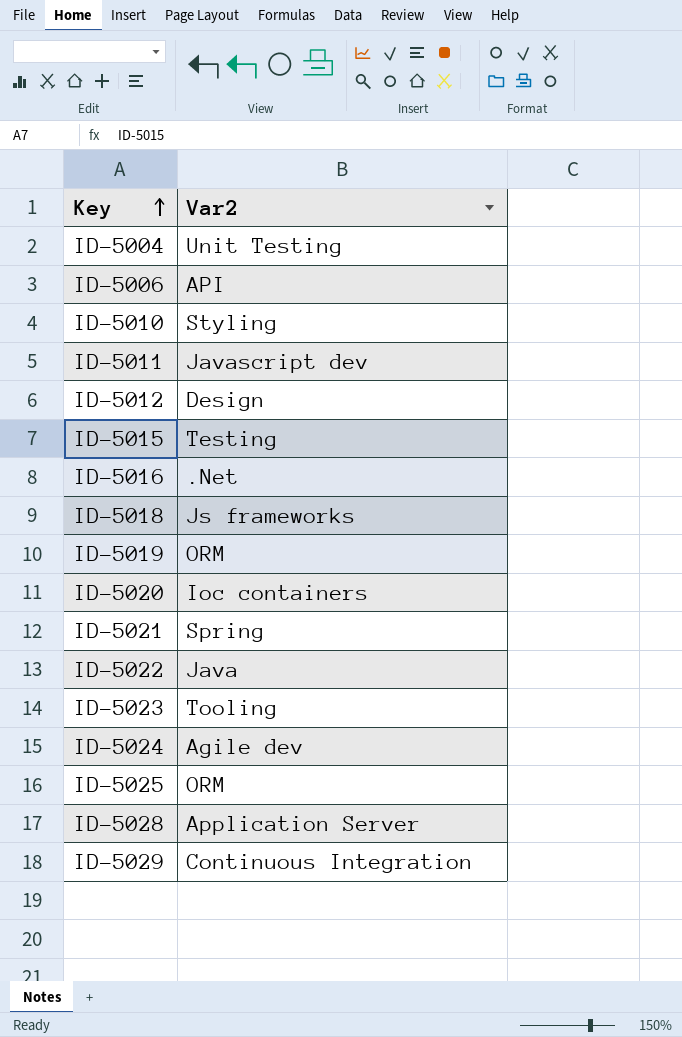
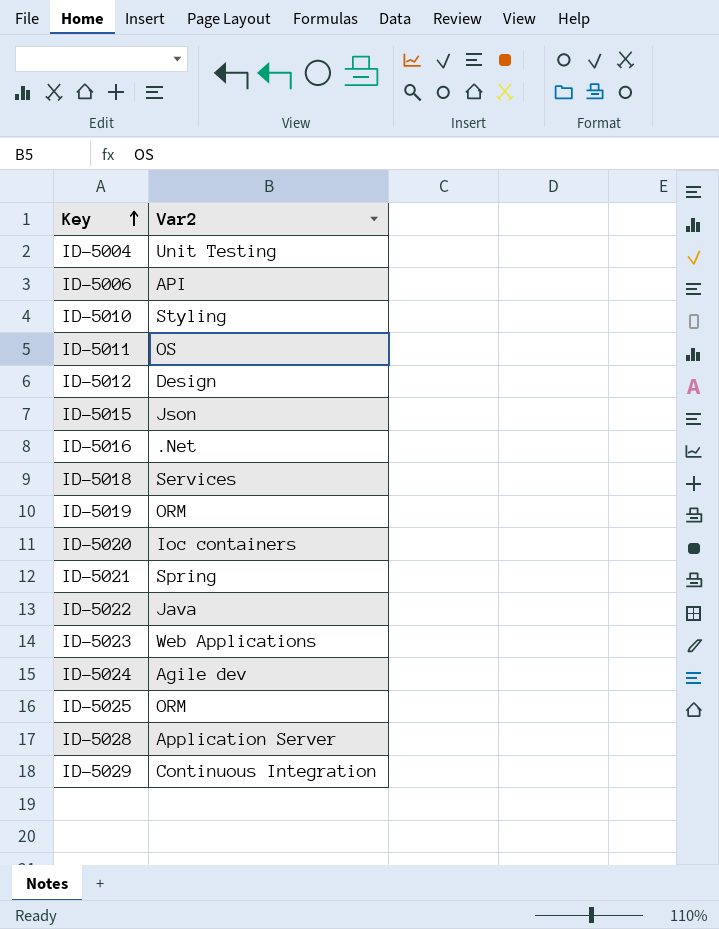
ID-5011 | Var2: Javascript dev -> OS
ID-5015 | Var2: Testing -> Json
ID-5018 | Var2: Js frameworks -> Services
ID-5023 | Var2: Tooling -> Web Applications

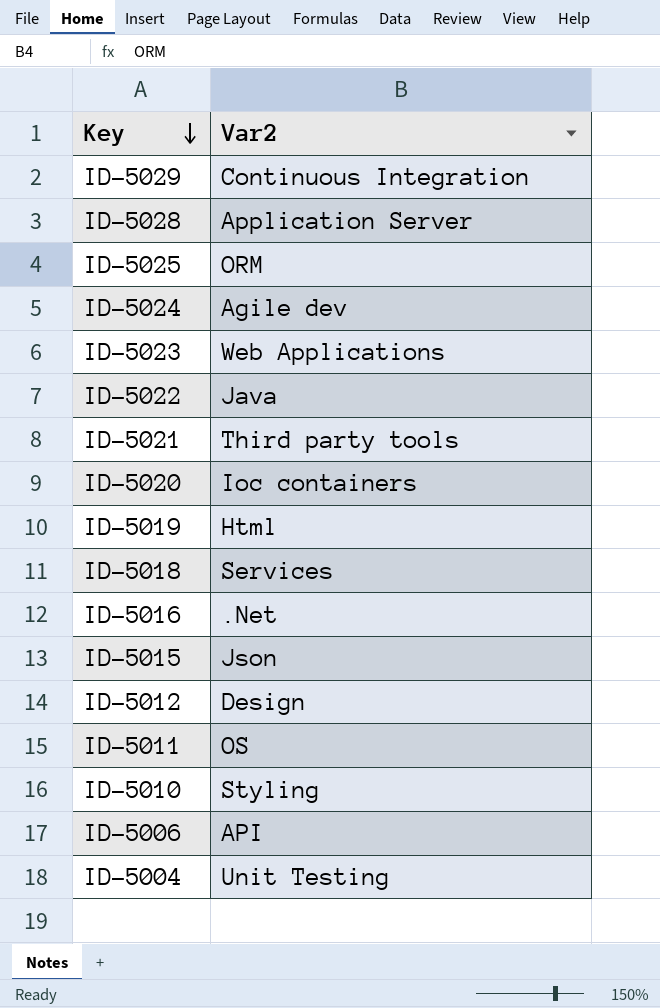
row order: Key ascending -> Key descending
ID-5021 | Var2: Spring -> Third party tools
ID-5019 | Var2: ORM -> Html

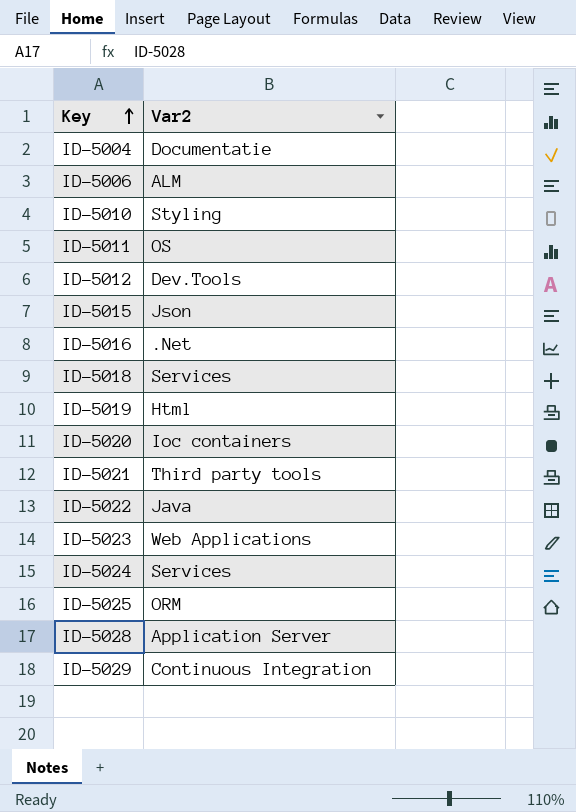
row order: Key descending -> Key ascending
ID-5004 | Var2: Unit Testing -> Documentatie
ID-5006 | Var2: API -> ALM
ID-5012 | Var2: Design -> Dev.Tools
ID-5024 | Var2: Agile dev -> Services

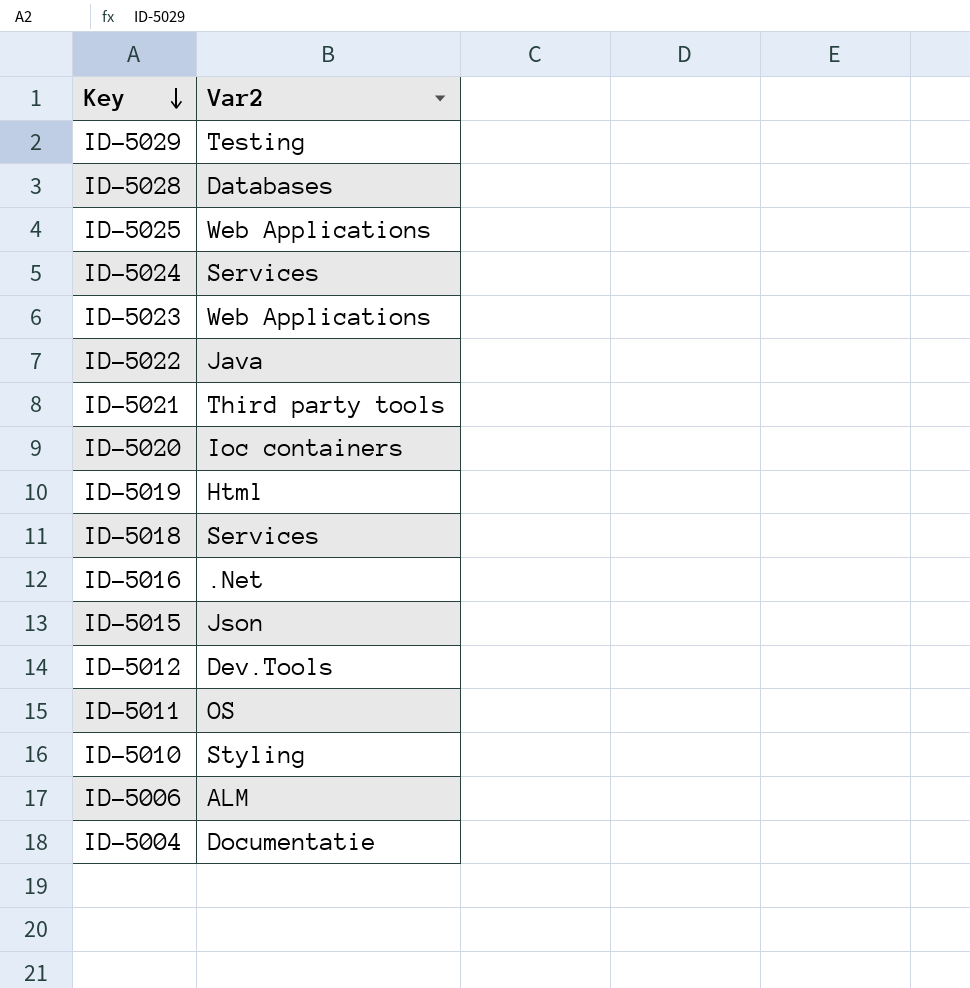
row order: Key ascending -> Key descending
ID-5029 | Var2: Continuous Integration -> Testing
ID-5028 | Var2: Application Server -> Databases
ID-5025 | Var2: ORM -> Web Applications

